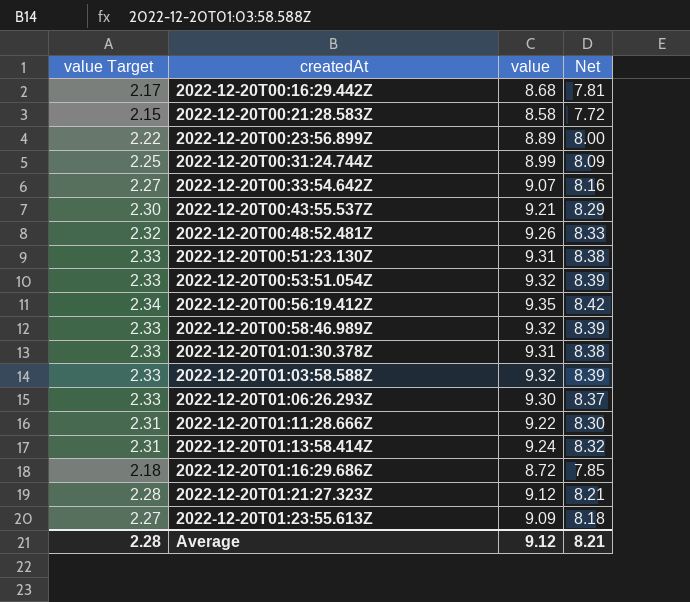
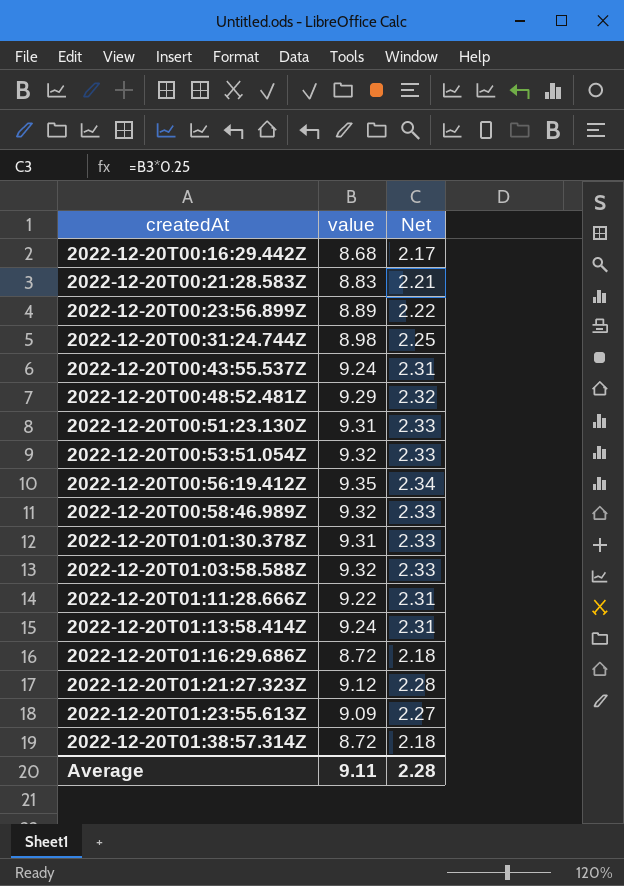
column value Target | formula: [value] * 0.25 -> none
column Net | formula: [value] * 0.9 -> [value] * 0.25
row 2022-12-20T00:33:54.642Z: 2.27 | 9.07 | 8.16 -> none
row 2022-12-20T01:06:26.293Z: 2.33 | 9.30 | 8.37 -> none
2022-12-20T00:21:28.583Z | value: 8.58 -> 8.83
2022-12-20T00:31:24.744Z | value: 8.99 -> 8.98
2022-12-20T00:43:55.537Z | value: 9.21 -> 9.24
2022-12-20T00:48:52.481Z | value: 9.26 -> 9.29
row 2022-12-20T01:38:57.314Z: none -> 8.72 | 2.18
Average | value: 9.12 -> 9.11
Average | Net: 8.21 -> 2.28

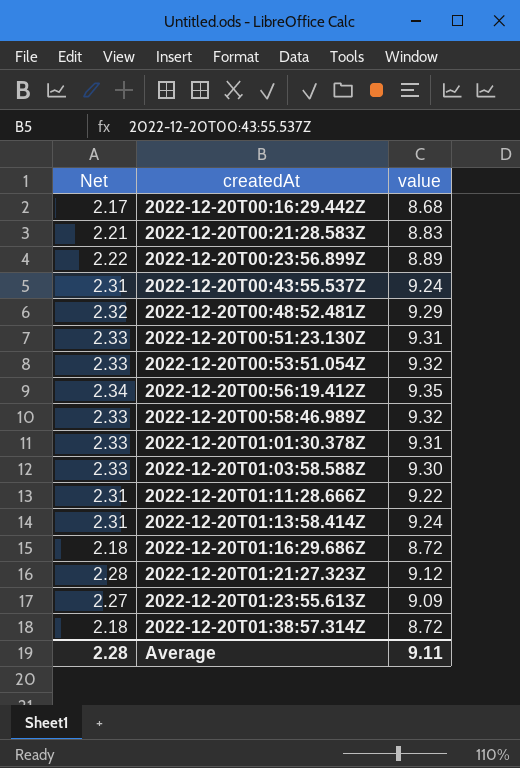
column Net | position: 3 -> 1
row 2022-12-20T00:31:24.744Z: 8.98 | 2.25 -> none
2022-12-20T01:03:58.588Z | value: 9.32 -> 9.30

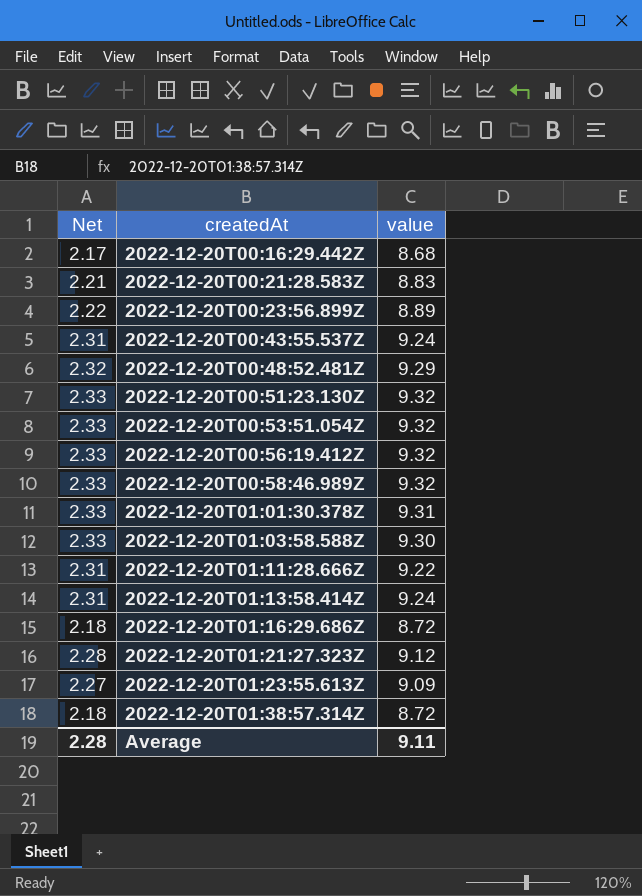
2022-12-20T00:51:23.130Z | value: 9.31 -> 9.32
2022-12-20T00:56:19.412Z | Net: 2.34 -> 2.33
2022-12-20T00:56:19.412Z | value: 9.35 -> 9.32

